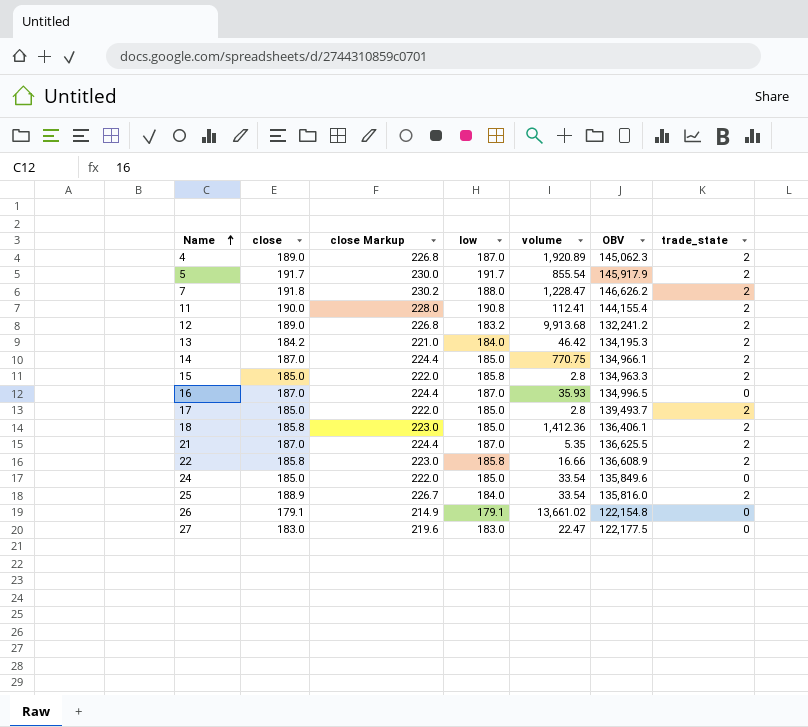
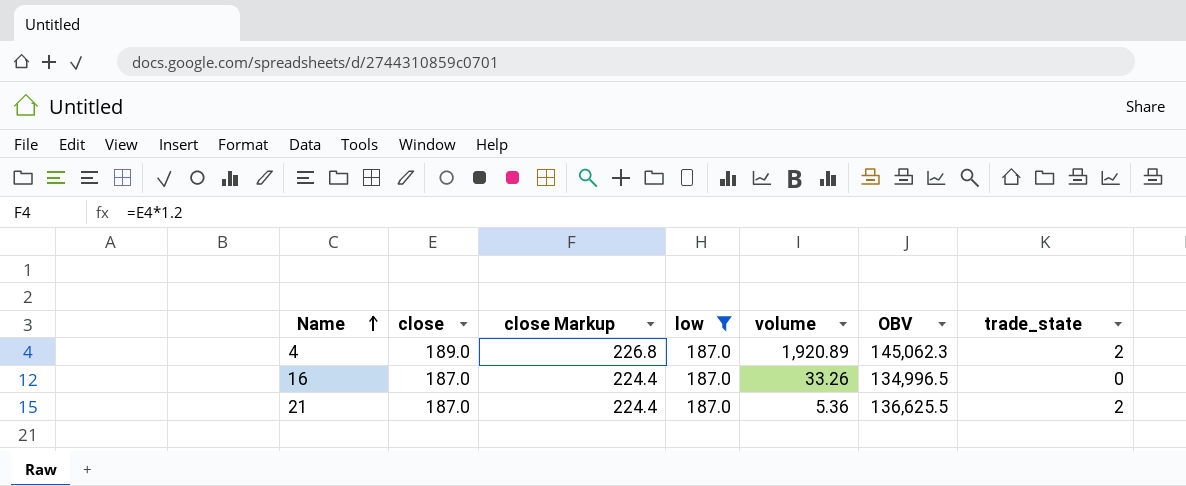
filter: none -> low = 187.0
16 | volume: 35.93 -> 33.26
21 | volume: 5.35 -> 5.36

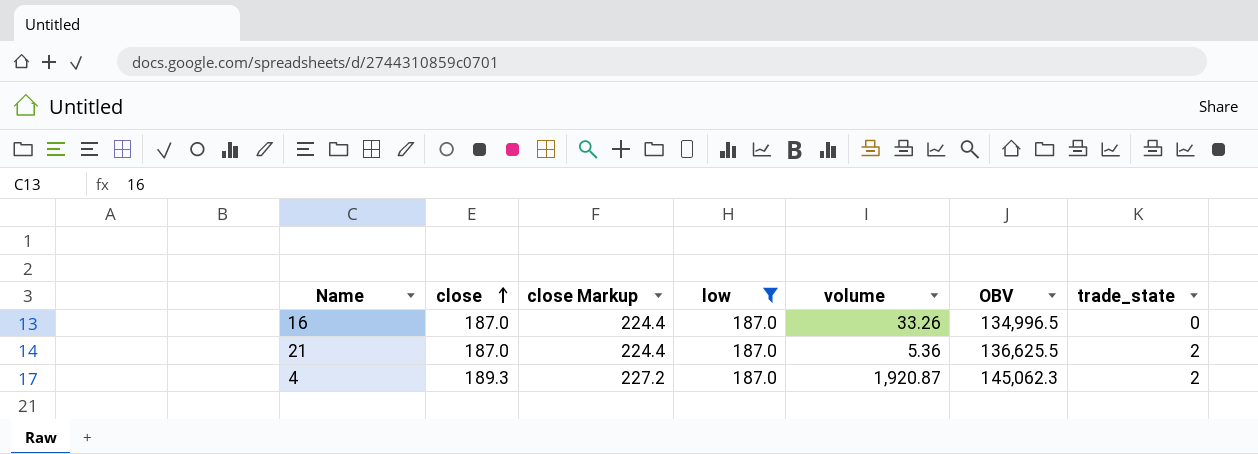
row order: Name ascending -> close ascending
4 | close: 189.0 -> 189.3
4 | close Markup: 226.8 -> 227.2
4 | volume: 1,920.89 -> 1,920.87

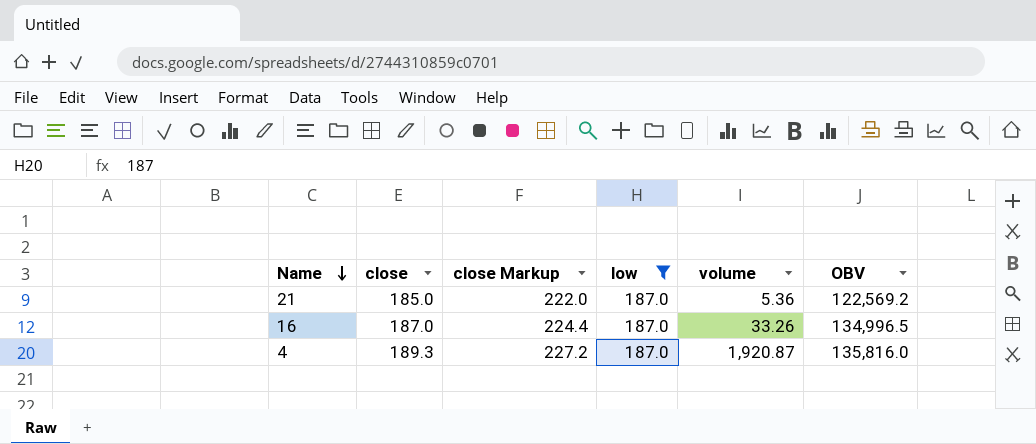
row order: close ascending -> Name descending
column trade_state | position: 7 -> none
21 | close: 187.0 -> 185.0
21 | close Markup: 224.4 -> 222.0
21 | OBV: 136,625.5 -> 122,569.2
4 | OBV: 145,062.3 -> 135,816.0

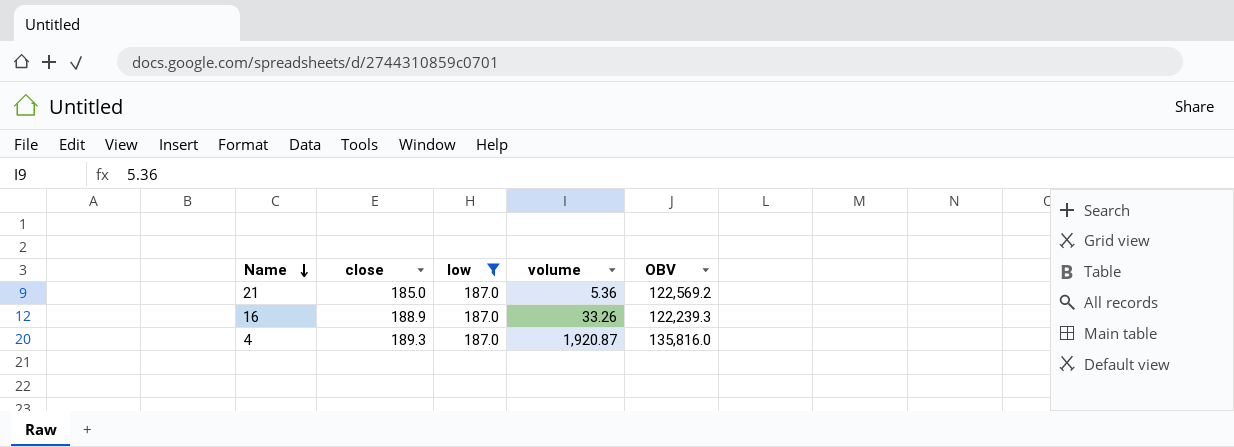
column close Markup | formula: [close] * 1.2 -> none
16 | close: 187.0 -> 188.9
16 | OBV: 134,996.5 -> 122,239.3

